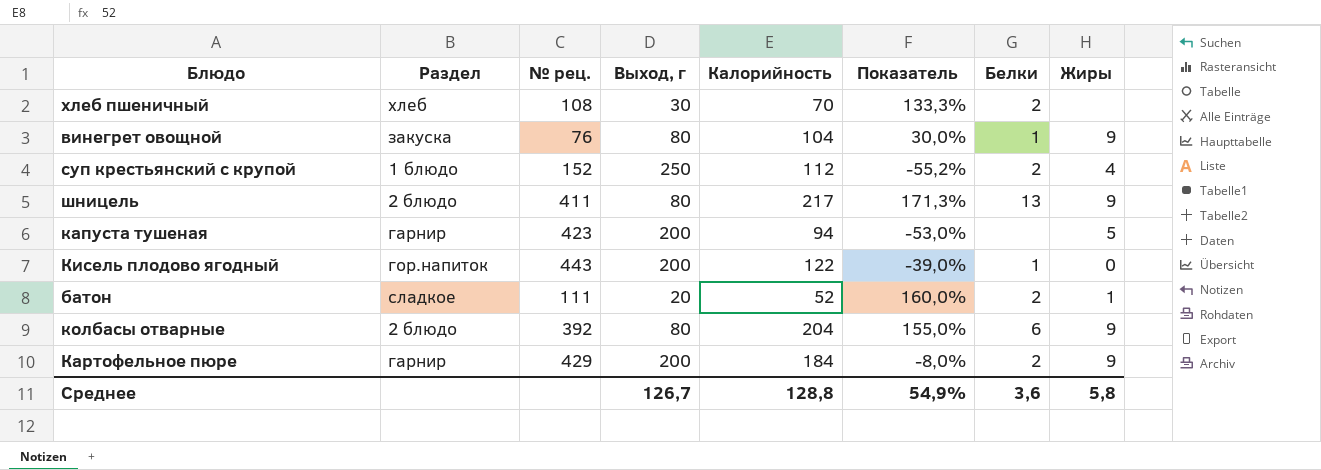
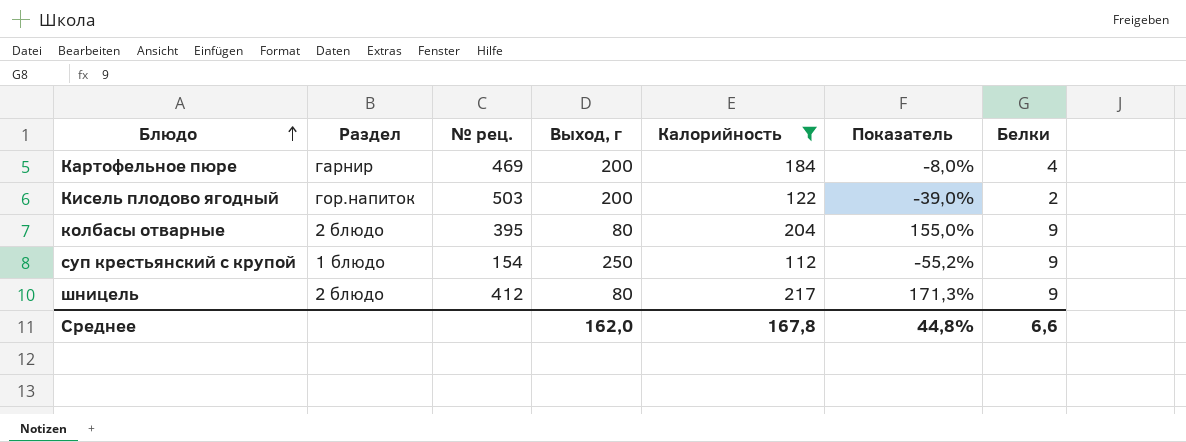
filter: none -> Калорийность >= 112
row order: none -> Блюдо ascending
column Жиры | position: 8 -> none
Картофельное пюре | № рец.: 429 -> 469
Картофельное пюре | Белки: 2 -> 4
Кисель плодово ягодный | № рец.: 443 -> 503
Кисель плодово ягодный | Белки: 1 -> 2
колбасы отварные | № рец.: 392 -> 395
колбасы отварные | Белки: 6 -> 9
суп крестьянский с крупой | № рец.: 152 -> 154
суп крестьянский с крупой | Белки: 2 -> 9
шницель | № рец.: 411 -> 412
шницель | Белки: 13 -> 9
Среднее | Выход, г: 126,7 -> 162,0
Среднее | Калорийность: 128,8 -> 167,8
Среднее | Показатель: 54,9% -> 44,8%
Среднее | Белки: 3,6 -> 6,6

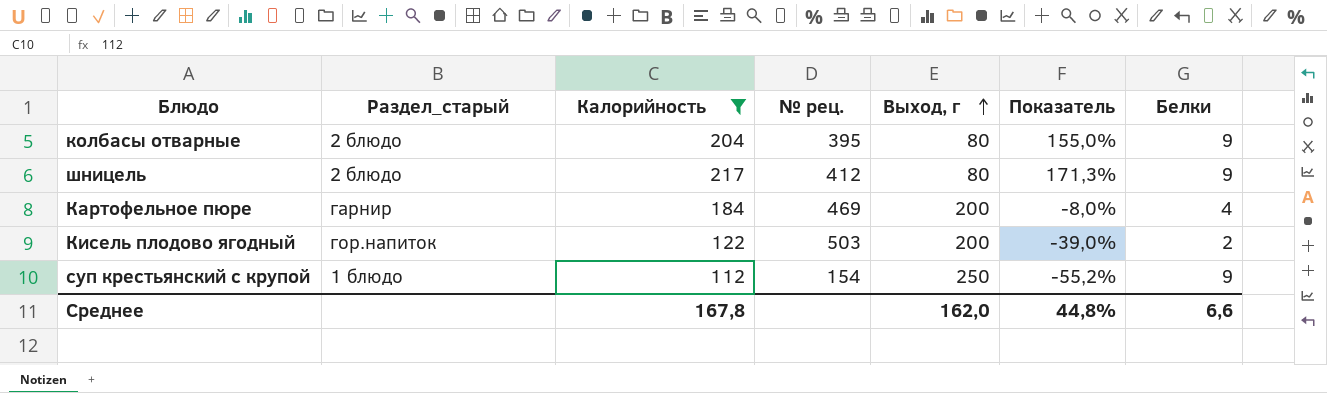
row order: Блюдо ascending -> Выход, г ascending
column name: Раздел -> Раздел_старый
column Калорийность | position: 5 -> 3

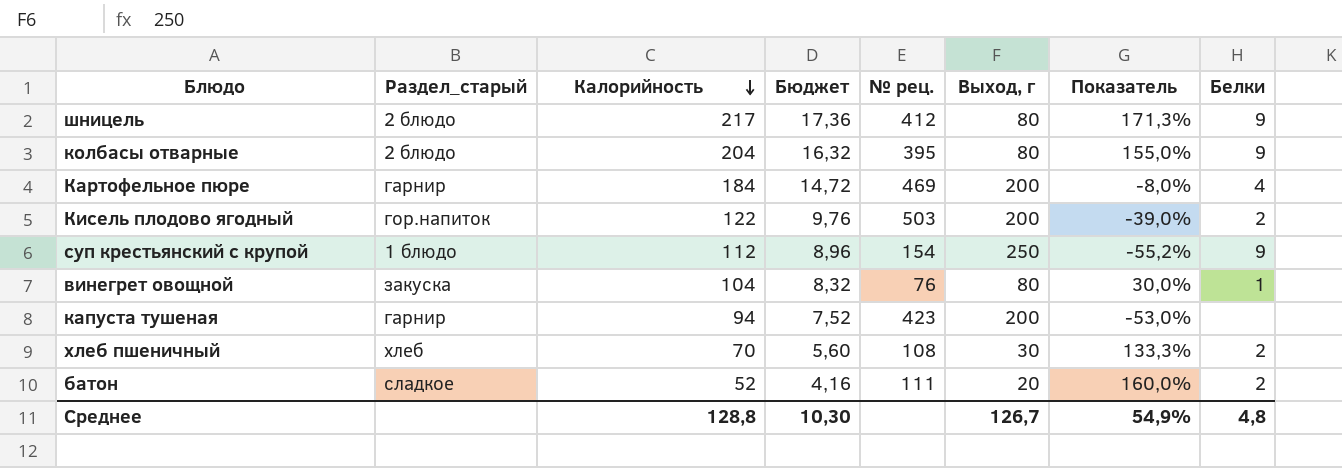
filter: Калорийность >= 112 -> none
row order: Выход, г ascending -> Калорийность descending
column Бюджет | formula: none -> [Калорийность] * 0,08
Среднее | Калорийность: 167,8 -> 128,8
Среднее | Выход, г: 162,0 -> 126,7
Среднее | Показатель: 44,8% -> 54,9%
Среднее | Белки: 6,6 -> 4,8

